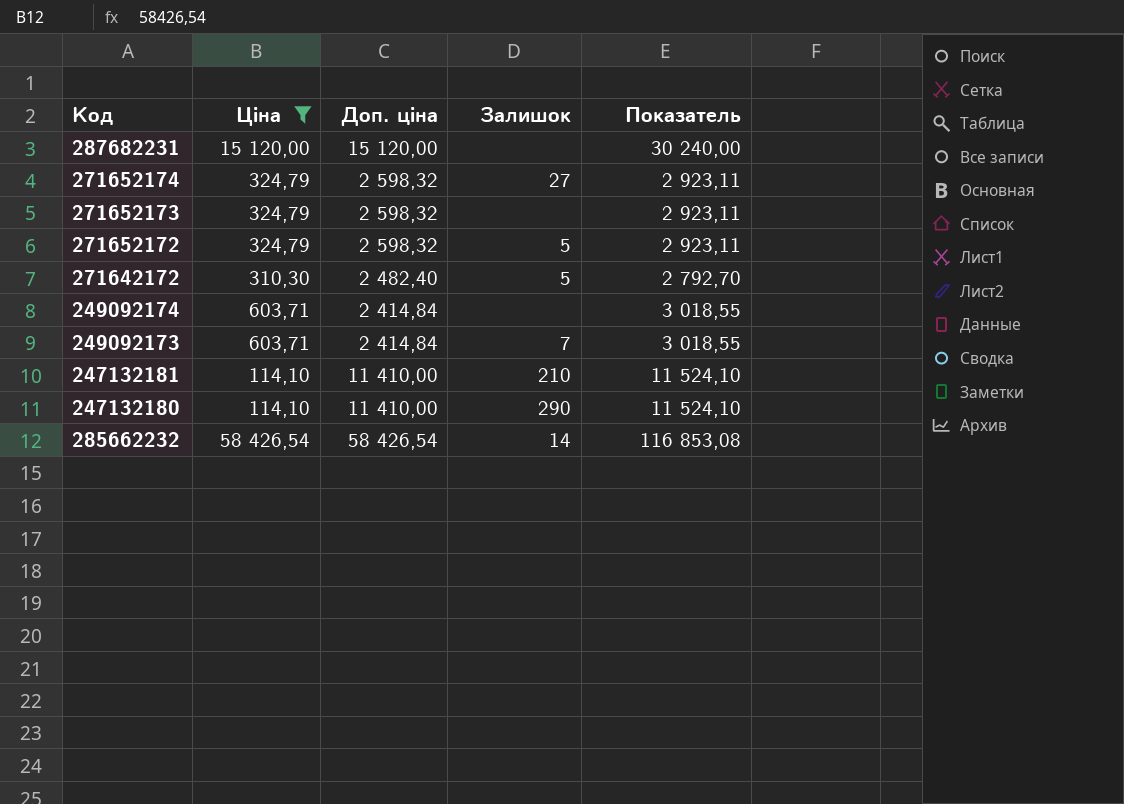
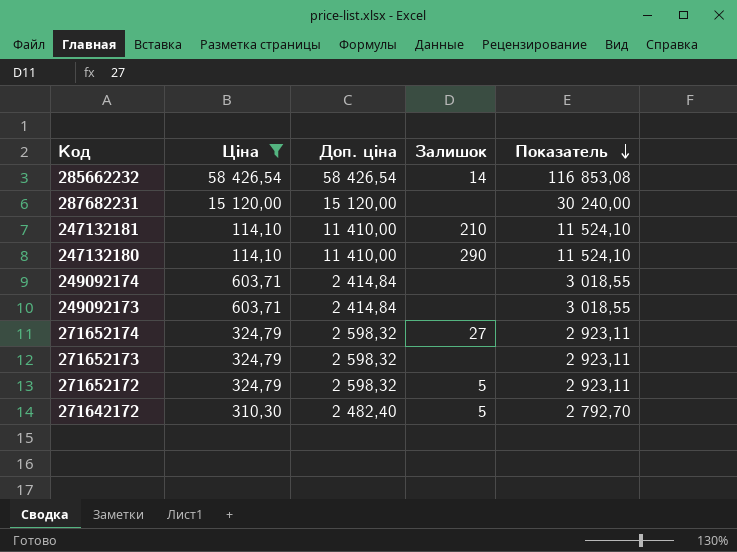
row order: none -> Показатель descending
249092173 | Залишок: 7 -> none

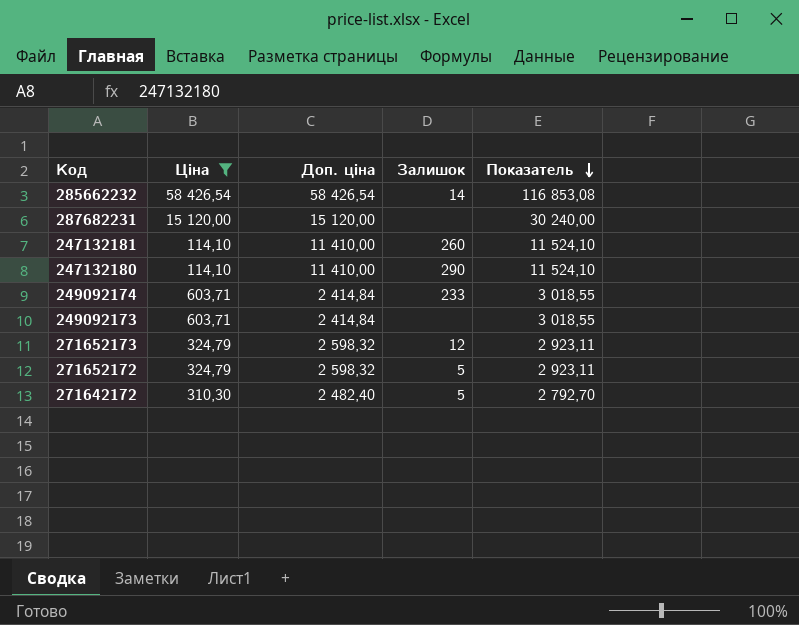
row 271652174: 324,79 | 2 598,32 | 27 | 2 923,11 -> none
247132181 | Залишок: 210 -> 260
249092174 | Залишок: none -> 233
271652173 | Залишок: none -> 12

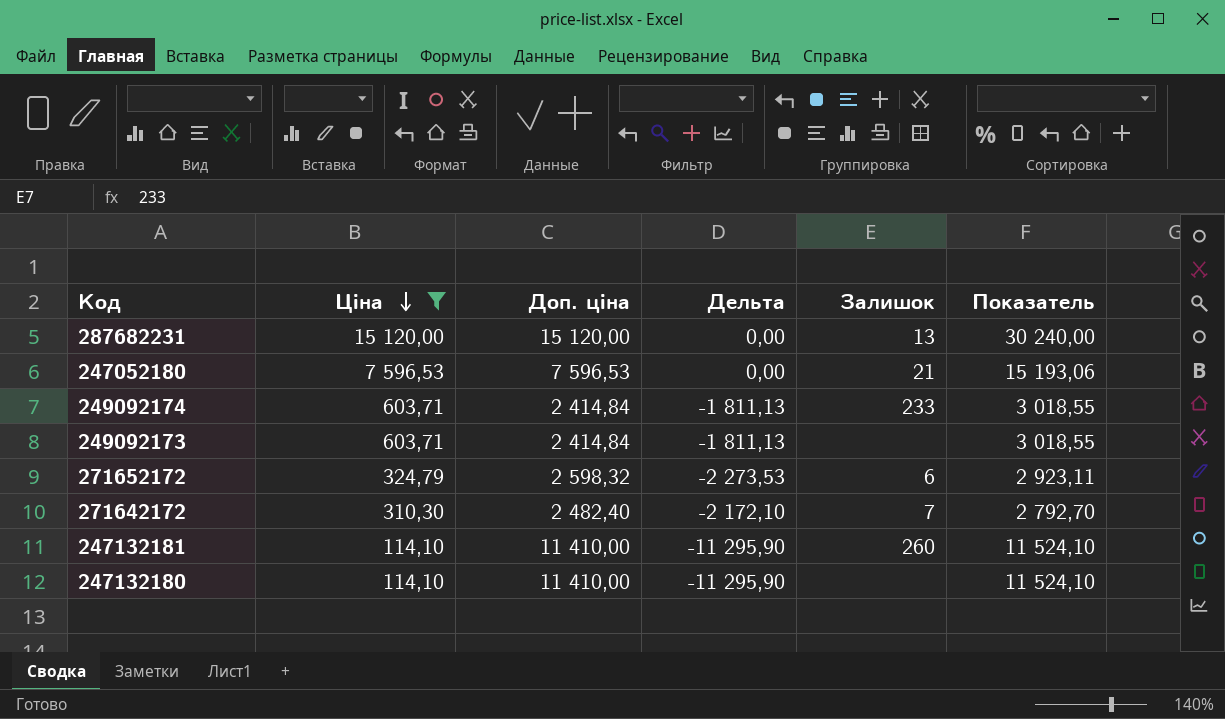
row order: Показатель descending -> Ціна descending
column Дельта | formula: none -> [Ціна] - [Доп. ціна]
row 285662232: 58 426,54 | 58 426,54 | 14 | 116 853,08 -> none
row 271652173: 324,79 | 2 598,32 | 12 | 2 923,11 -> none
287682231 | Залишок: none -> 13
row 247052180: none -> 7 596,53 | 7 596,53 | 0,00 | 21 | 15 193,06
271652172 | Залишок: 5 -> 6
271642172 | Залишок: 5 -> 7
247132180 | Залишок: 290 -> none

